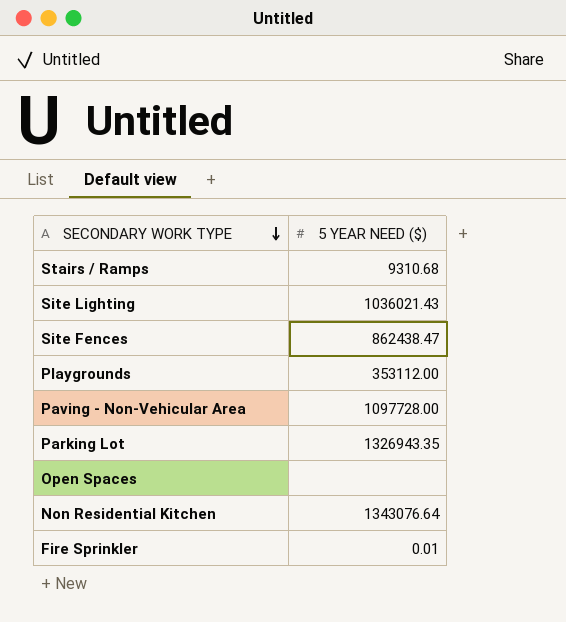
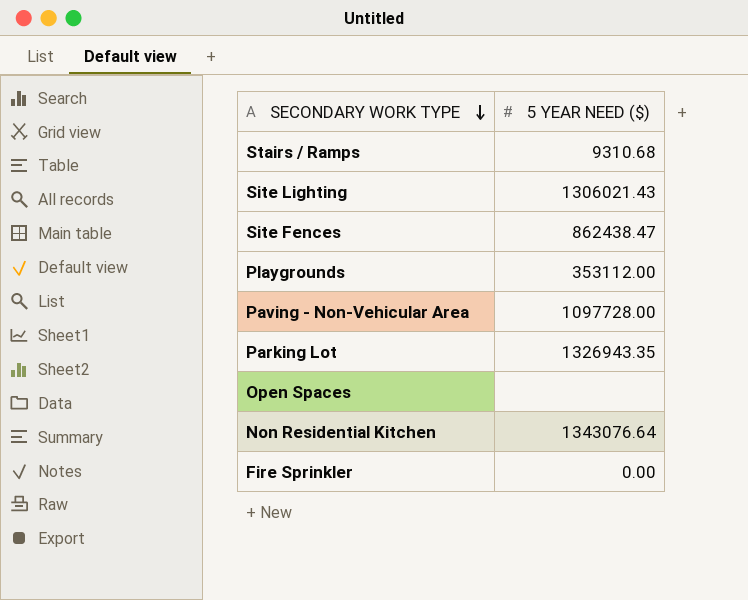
Site Lighting | 5 YEAR NEED ($): 1036021.43 -> 1306021.43
Fire Sprinkler | 5 YEAR NEED ($): 0.01 -> 0.00

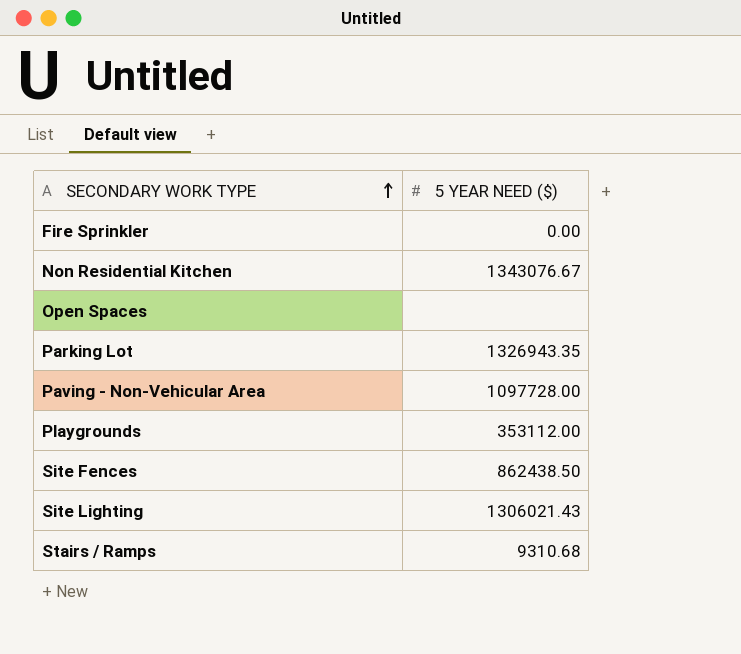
row order: SECONDARY WORK TYPE descending -> SECONDARY WORK TYPE ascending
Non Residential Kitchen | 5 YEAR NEED ($): 1343076.64 -> 1343076.67
Site Fences | 5 YEAR NEED ($): 862438.47 -> 862438.50

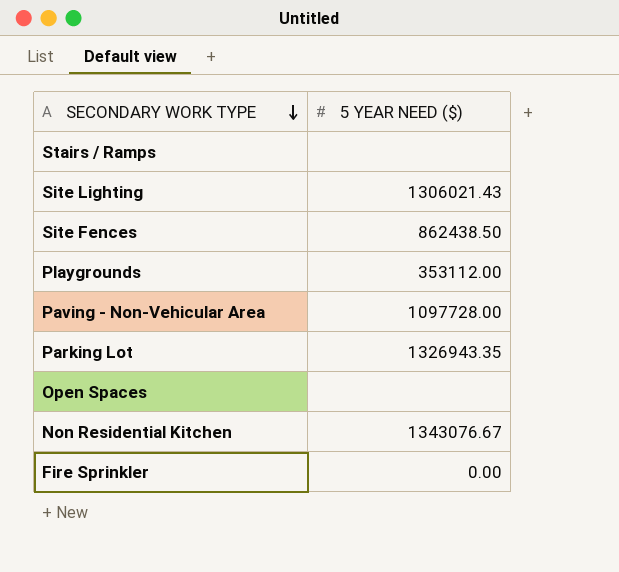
row order: SECONDARY WORK TYPE ascending -> SECONDARY WORK TYPE descending
Stairs / Ramps | 5 YEAR NEED ($): 9310.68 -> none

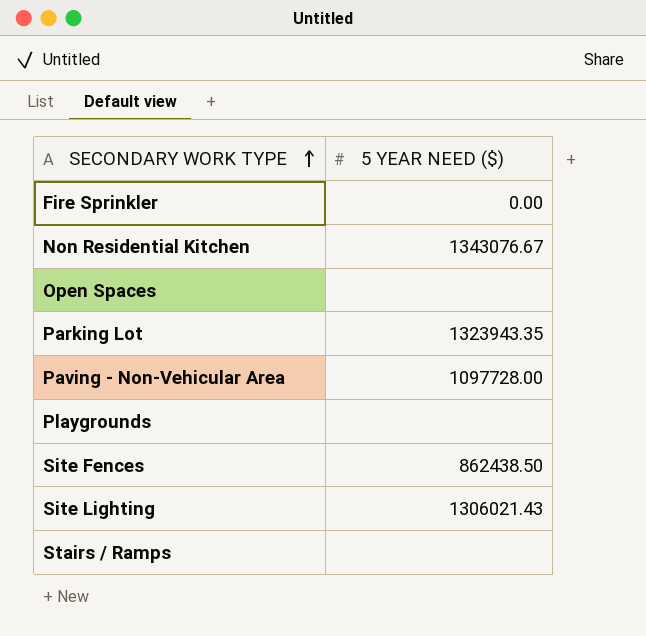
row order: SECONDARY WORK TYPE descending -> SECONDARY WORK TYPE ascending
Parking Lot | 5 YEAR NEED ($): 1326943.35 -> 1323943.35
Playgrounds | 5 YEAR NEED ($): 353112.00 -> none

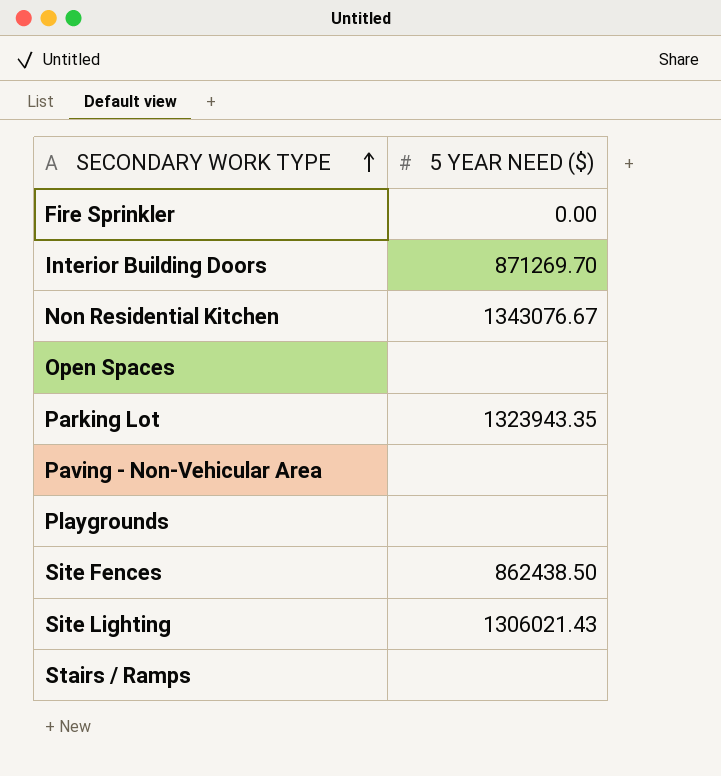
row Interior Building Doors: none -> 871269.70
Paving - Non-Vehicular Area | 5 YEAR NEED ($): 1097728.00 -> none

